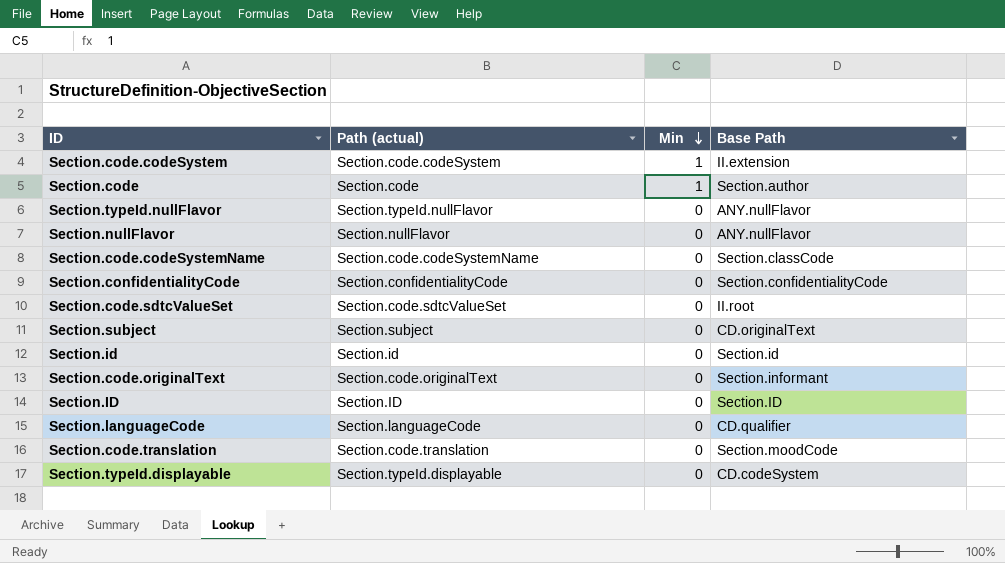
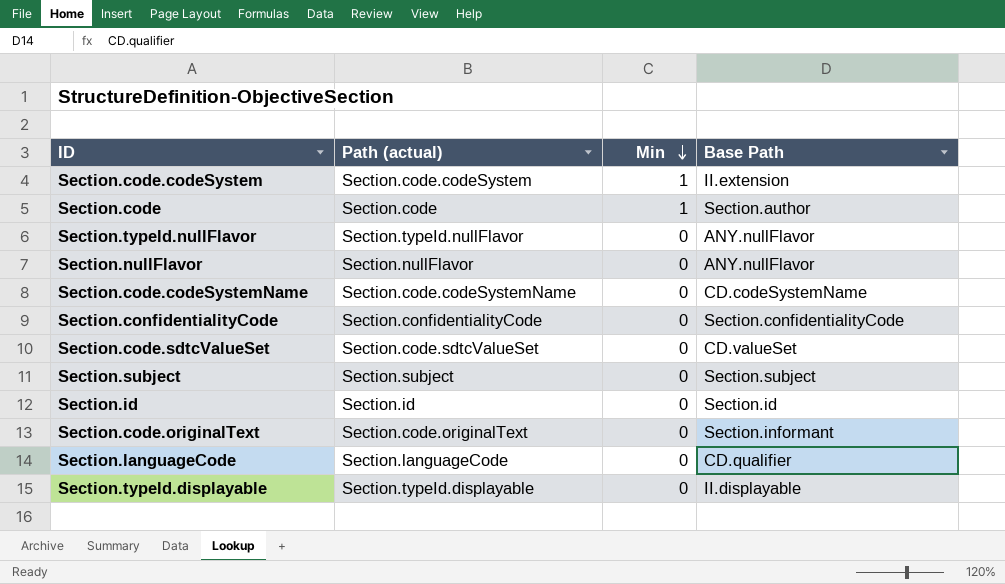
row Section.ID: Section.ID | 0 | Section.ID -> none
row Section.code.translation: Section.code.translation | 0 | Section.moodCode -> none
Section.code.codeSystemName | Base Path: Section.classCode -> CD.codeSystemName
Section.code.sdtcValueSet | Base Path: II.root -> CD.valueSet
Section.subject | Base Path: CD.originalText -> Section.subject
Section.typeId.displayable | Base Path: CD.codeSystem -> II.displayable

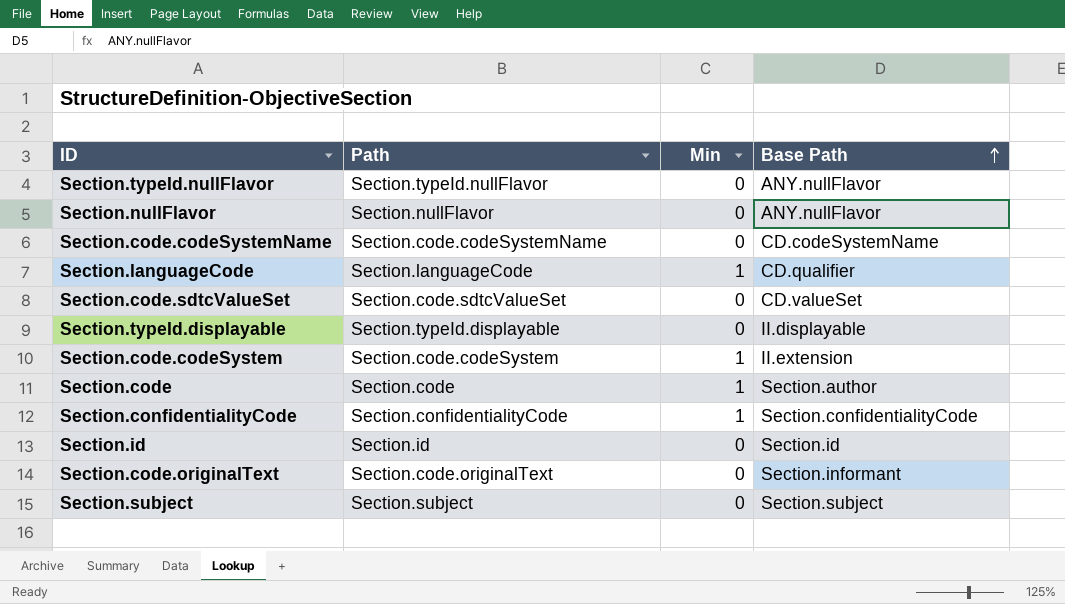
row order: Min descending -> Base Path ascending
column name: Path (actual) -> Path
Section.languageCode | Min: 0 -> 1
Section.confidentialityCode | Min: 0 -> 1

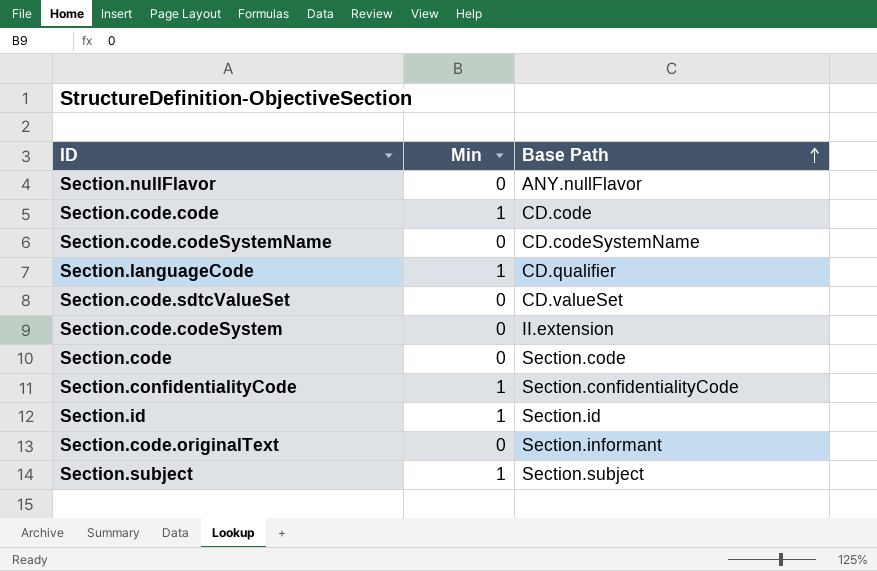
column Path | position: 2 -> none
row Section.typeId.nullFlavor: Section.typeId.nullFlavor | 0 | ANY.nullFlavor -> none
row Section.typeId.displayable: Section.typeId.displayable | 0 | II.displayable -> none
row Section.code.code: none -> 1 | CD.code
Section.code.codeSystem | Min: 1 -> 0
Section.code | Min: 1 -> 0
Section.code | Base Path: Section.author -> Section.code
Section.id | Min: 0 -> 1
Section.subject | Min: 0 -> 1

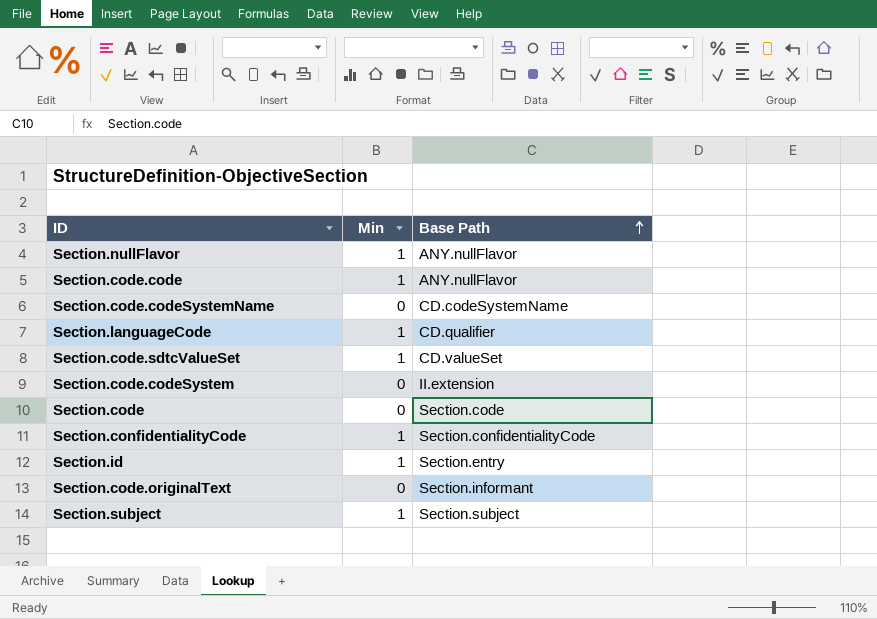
Section.nullFlavor | Min: 0 -> 1
Section.code.code | Base Path: CD.code -> ANY.nullFlavor
Section.code.sdtcValueSet | Min: 0 -> 1
Section.id | Base Path: Section.id -> Section.entry

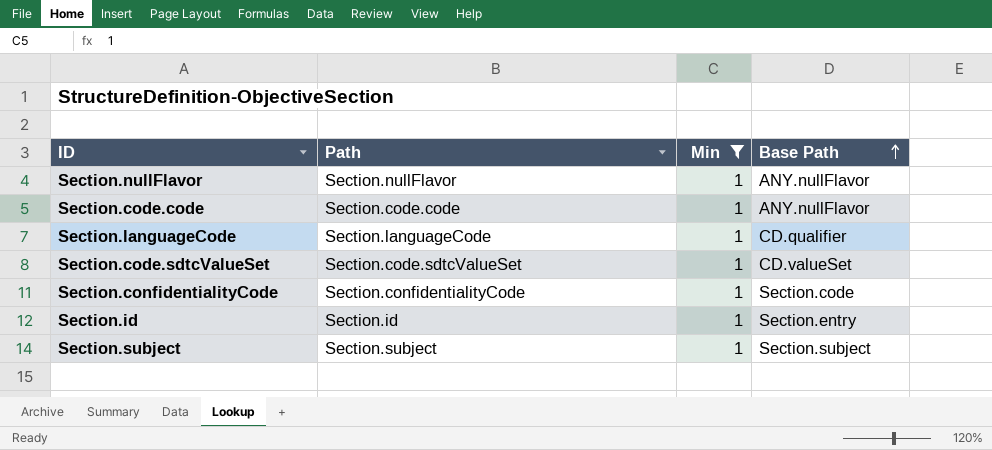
filter: none -> Min = 1
column Path | position: none -> 2
Section.confidentialityCode | Base Path: Section.confidentialityCode -> Section.code

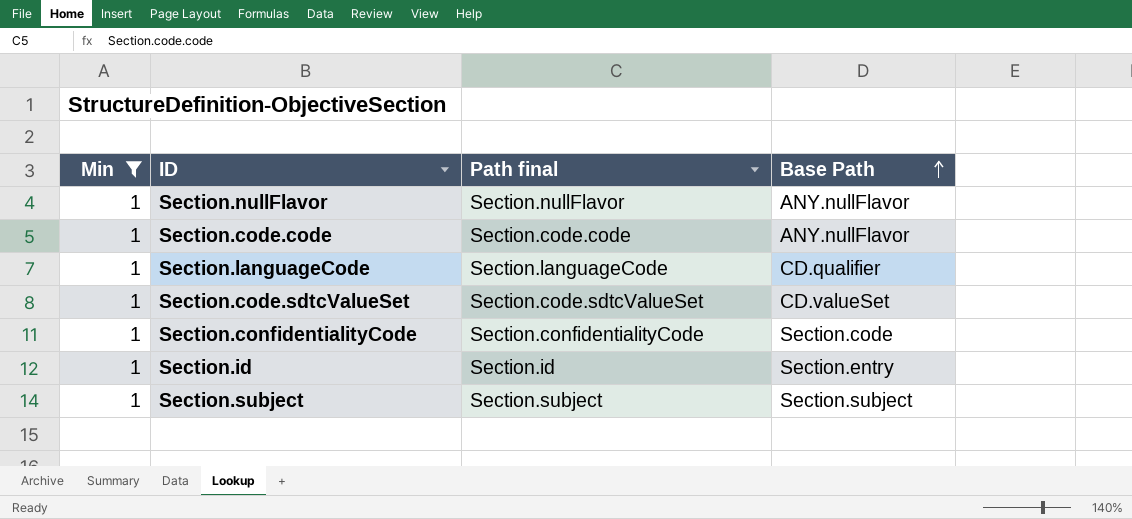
column Min | position: 3 -> 1
column name: Path -> Path final

